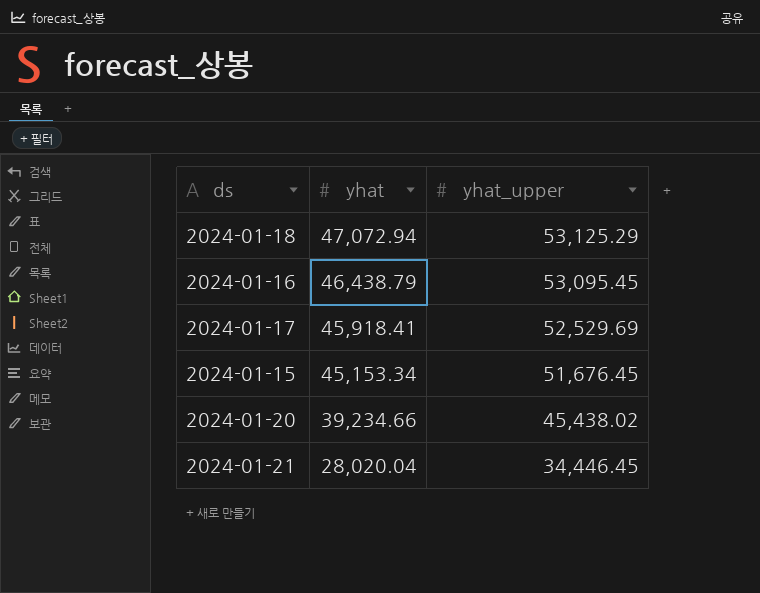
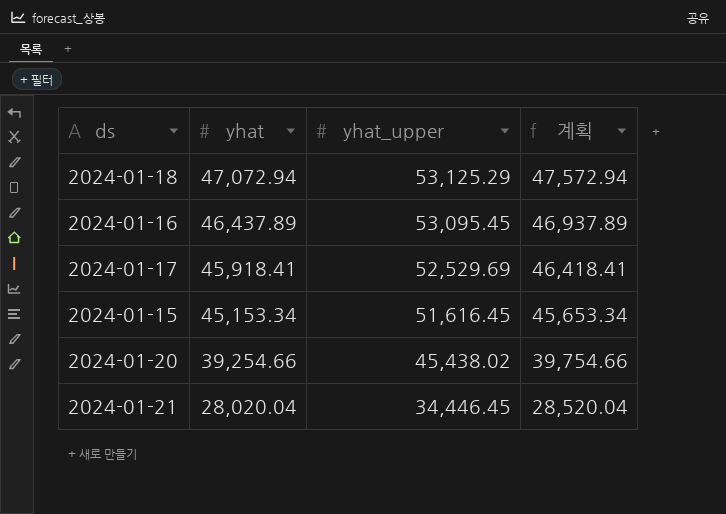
column 계획 | formula: none -> [yhat] + 500
2024-01-16 | yhat: 46,438.79 -> 46,437.89
2024-01-15 | yhat_upper: 51,676.45 -> 51,616.45
2024-01-20 | yhat: 39,234.66 -> 39,254.66

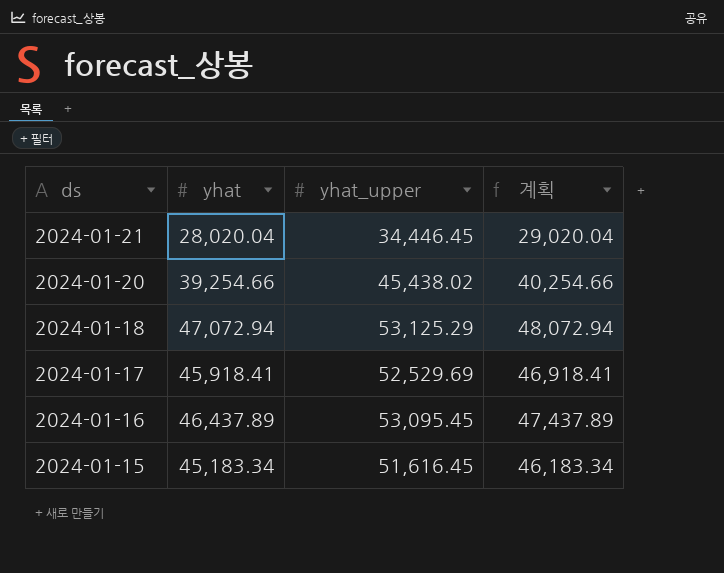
row order: yhat descending -> ds descending
column 계획 | formula: [yhat] + 500 -> [yhat] + 1000
2024-01-15 | yhat: 45,153.34 -> 45,183.34

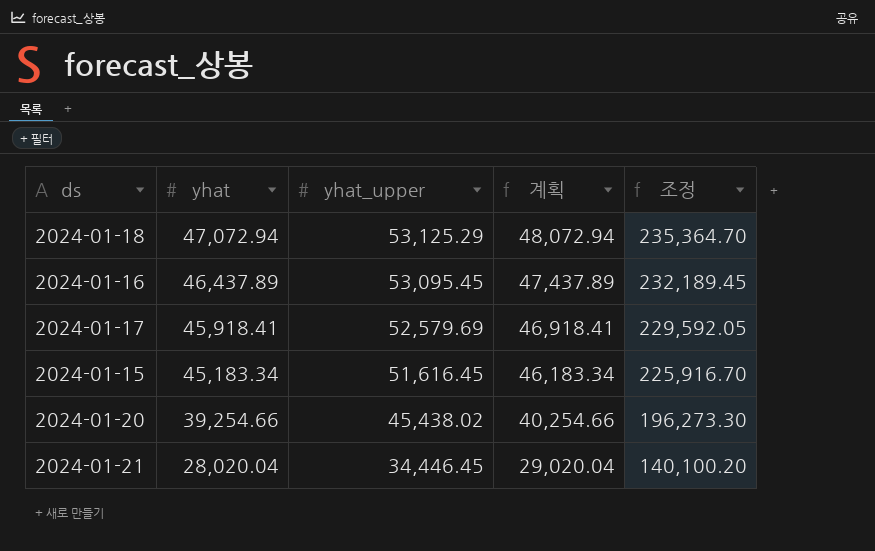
row order: ds descending -> yhat descending
column 조정 | formula: none -> [yhat] * 5
2024-01-17 | yhat_upper: 52,529.69 -> 52,579.69

